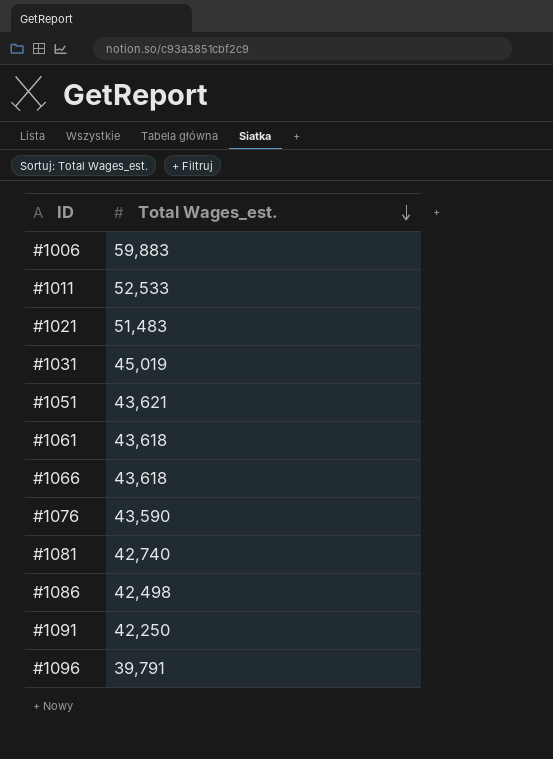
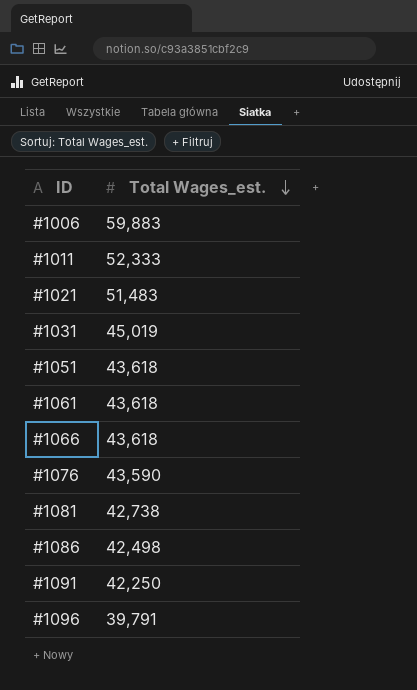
#1011 | Total Wages_est.: 52,533 -> 52,333
#1051 | Total Wages_est.: 43,621 -> 43,618
#1081 | Total Wages_est.: 42,740 -> 42,738

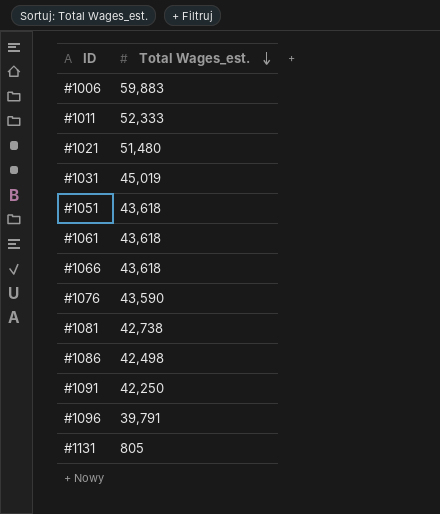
#1021 | Total Wages_est.: 51,483 -> 51,480
row #1131: none -> 805

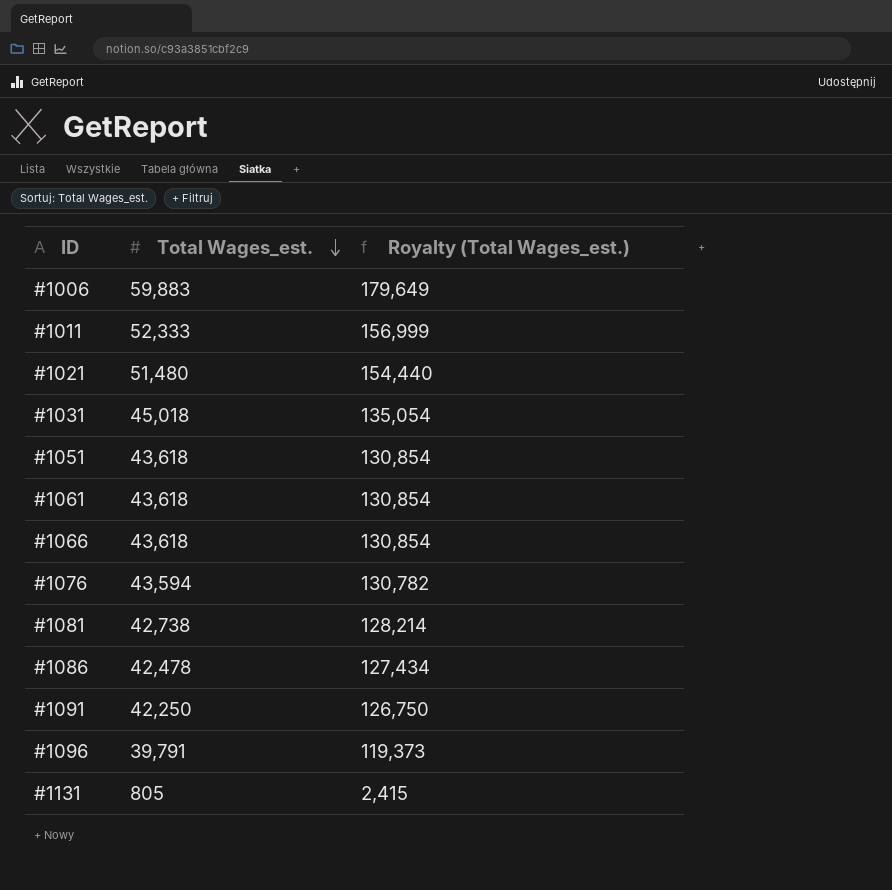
column Royalty (Total Wages_est.) | formula: none -> [Total Wages_est.] * 3
#1031 | Total Wages_est.: 45,019 -> 45,018
#1076 | Total Wages_est.: 43,590 -> 43,594
#1086 | Total Wages_est.: 42,498 -> 42,478

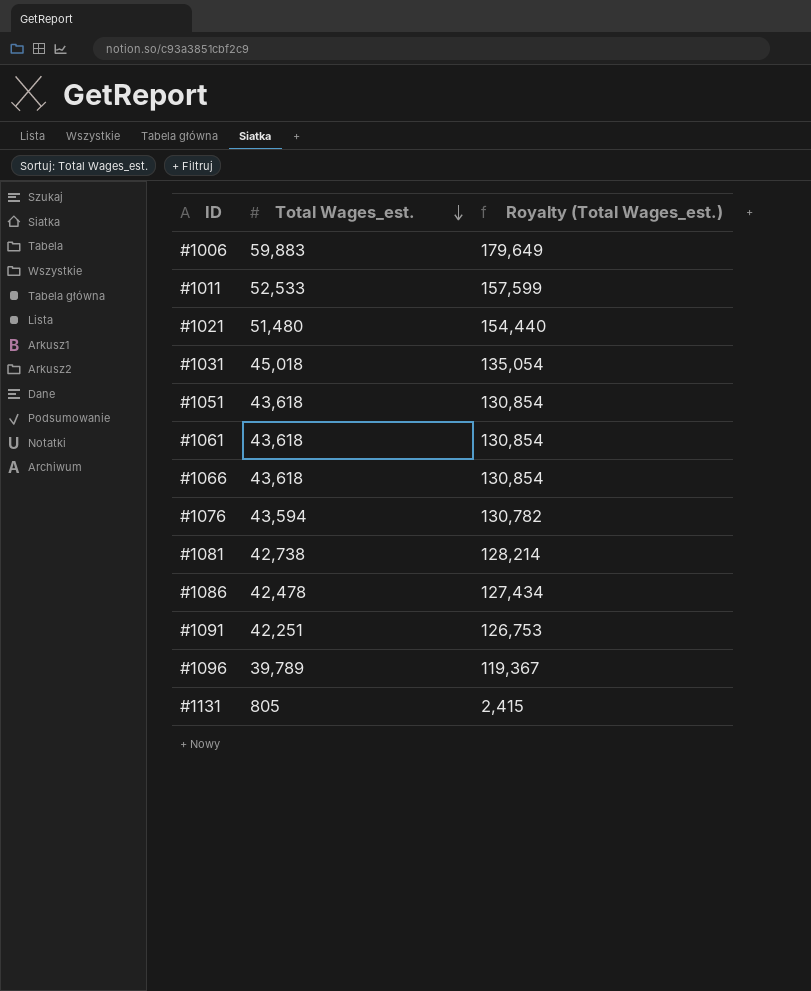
#1011 | Total Wages_est.: 52,333 -> 52,533
#1011 | Royalty (Total Wages_est.): 156,999 -> 157,599
#1091 | Total Wages_est.: 42,250 -> 42,251
#1091 | Royalty (Total Wages_est.): 126,750 -> 126,753
#1096 | Total Wages_est.: 39,791 -> 39,789
#1096 | Royalty (Total Wages_est.): 119,373 -> 119,367

